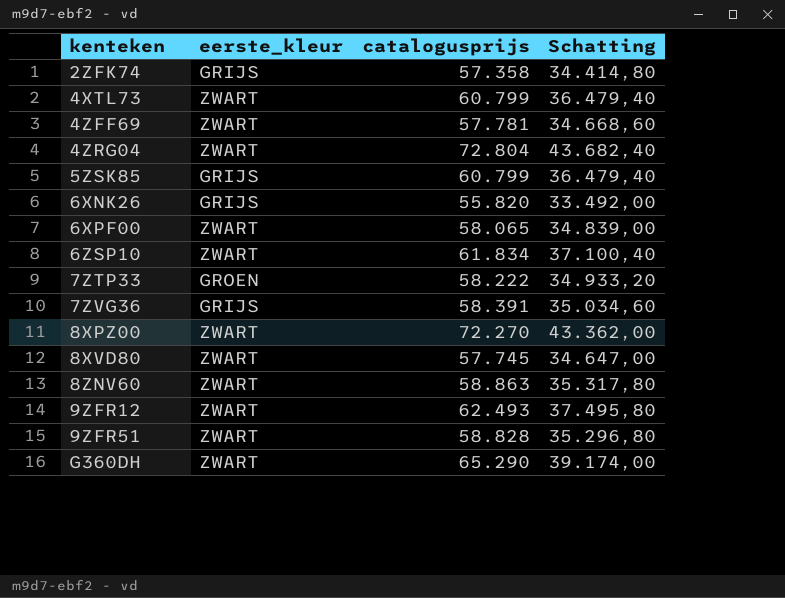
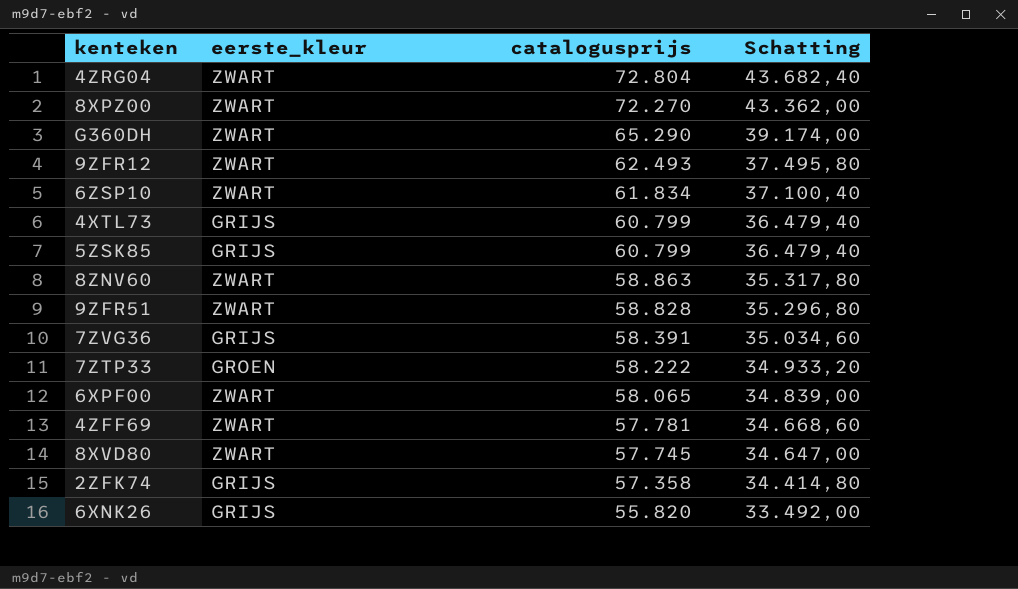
row order: kenteken ascending -> catalogusprijs descending
4XTL73 | eerste_kleur: ZWART -> GRIJS

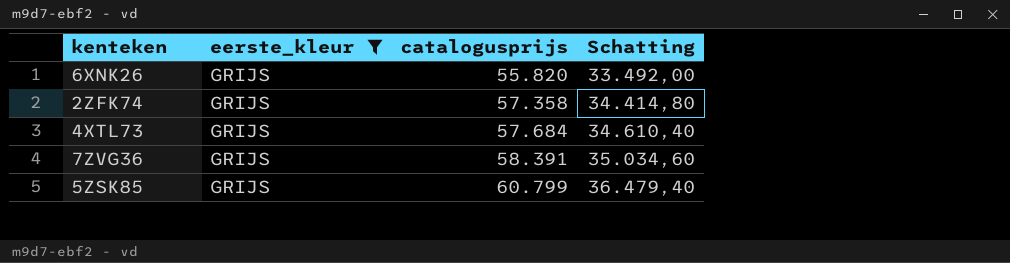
filter: none -> eerste_kleur = GRIJS
row order: catalogusprijs descending -> catalogusprijs ascending
4XTL73 | catalogusprijs: 60.799 -> 57.684
4XTL73 | Schatting: 36.479,40 -> 34.610,40

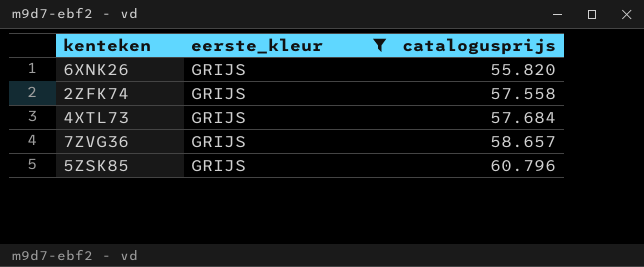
column Schatting | formula: [catalogusprijs] * 0,6 -> none
2ZFK74 | catalogusprijs: 57.358 -> 57.558
7ZVG36 | catalogusprijs: 58.391 -> 58.657
5ZSK85 | catalogusprijs: 60.799 -> 60.796

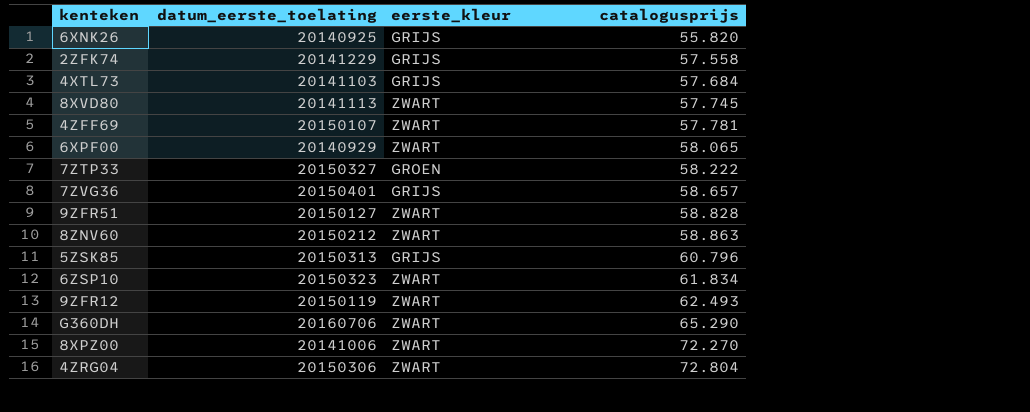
filter: eerste_kleur = GRIJS -> none
column datum_eerste_toelating | position: none -> 2

